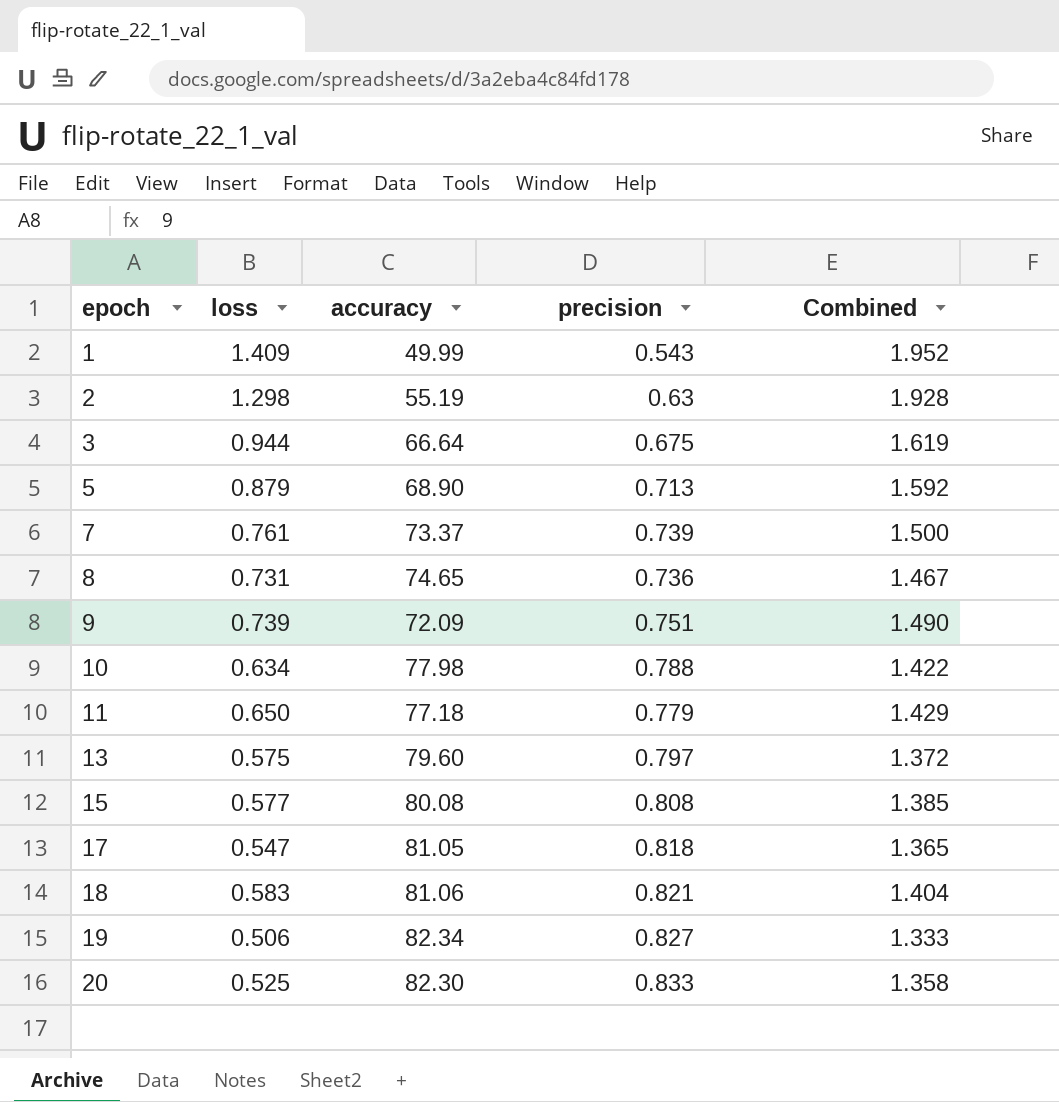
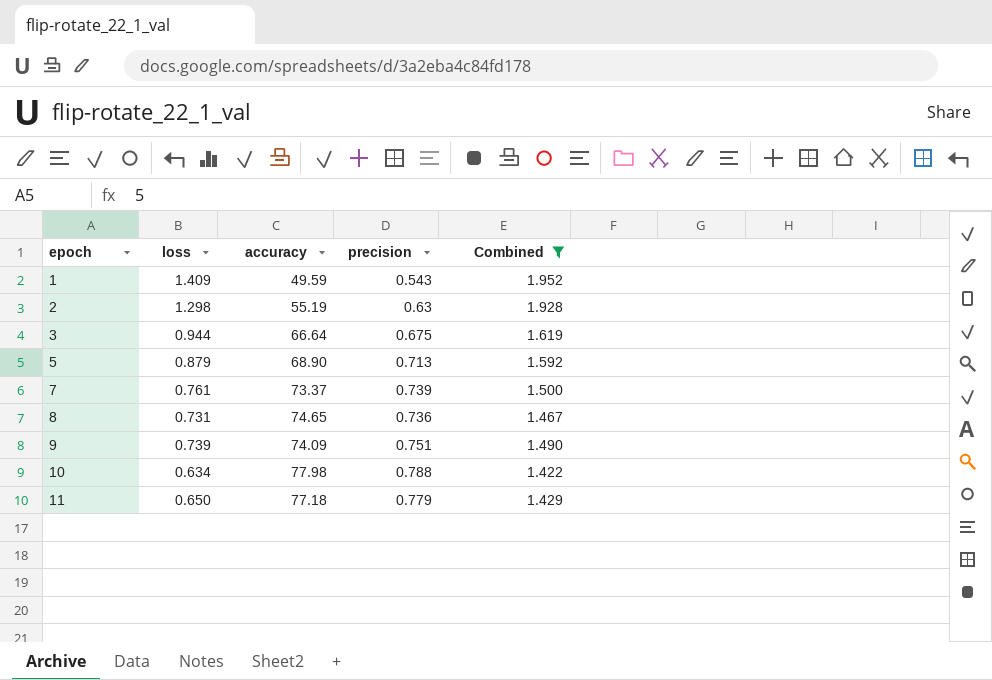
filter: none -> Combined >= 1.422
1 | accuracy: 49.99 -> 49.59
9 | accuracy: 72.09 -> 74.09

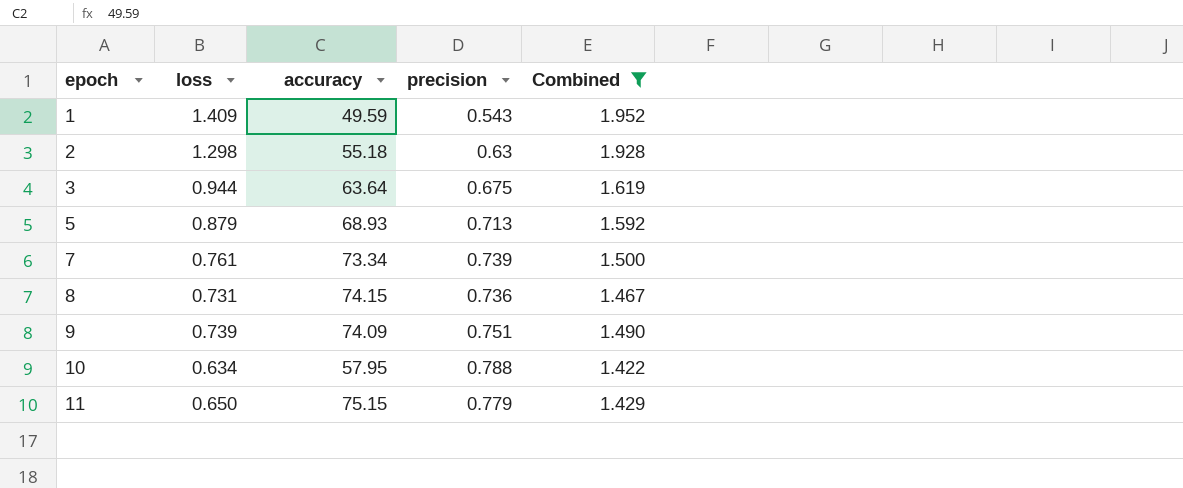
2 | accuracy: 55.19 -> 55.18
3 | accuracy: 66.64 -> 63.64
5 | accuracy: 68.90 -> 68.93
7 | accuracy: 73.37 -> 73.34
8 | accuracy: 74.65 -> 74.15
10 | accuracy: 77.98 -> 57.95
11 | accuracy: 77.18 -> 75.15

